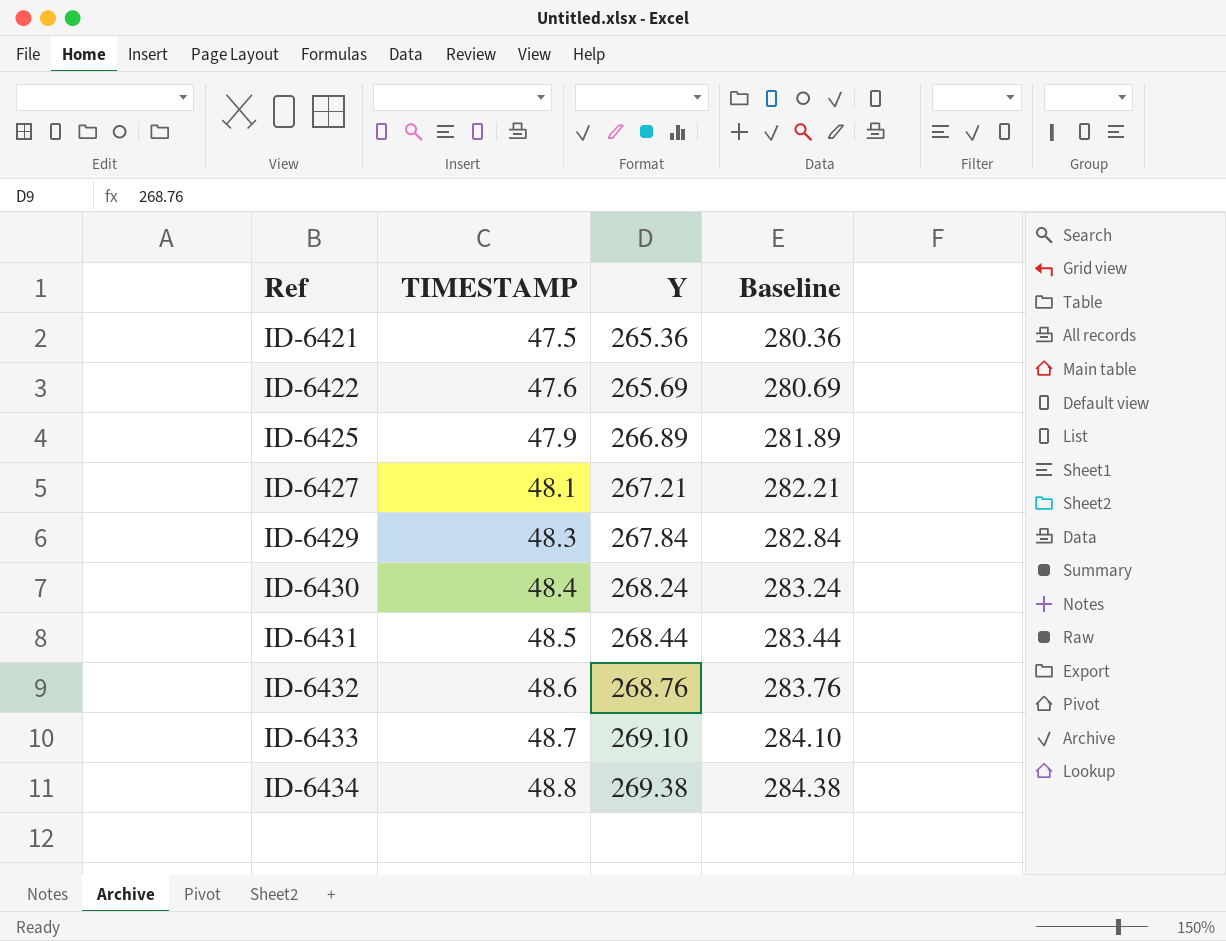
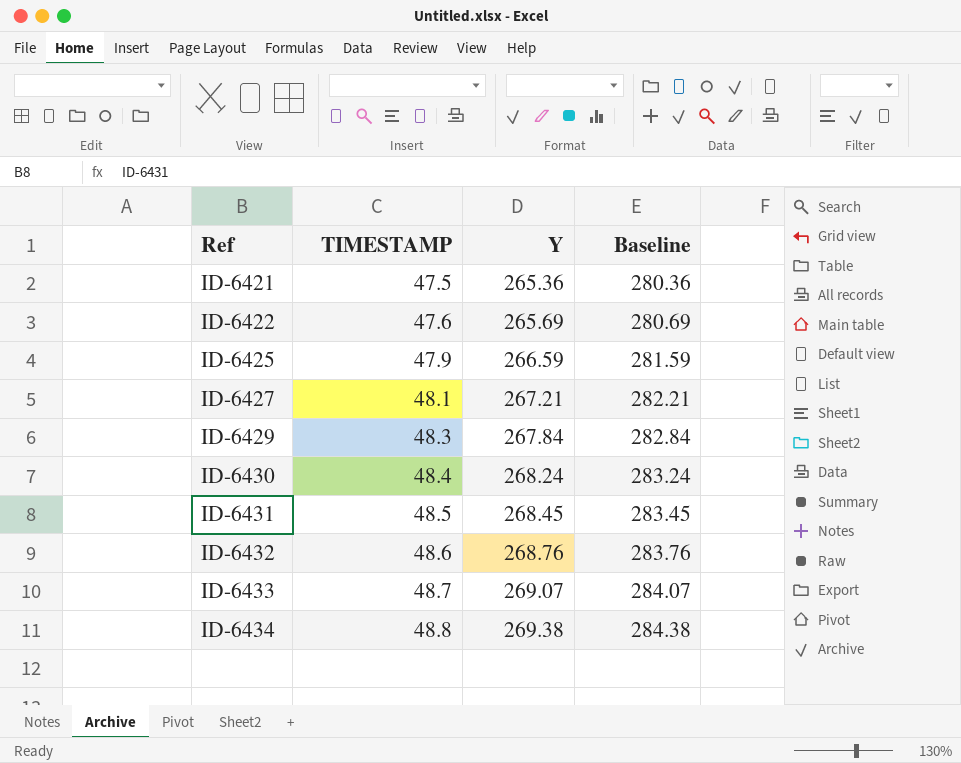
ID-6425 | Y: 266.89 -> 266.59
ID-6425 | Baseline: 281.89 -> 281.59
ID-6431 | Y: 268.44 -> 268.45
ID-6431 | Baseline: 283.44 -> 283.45
ID-6433 | Y: 269.10 -> 269.07
ID-6433 | Baseline: 284.10 -> 284.07

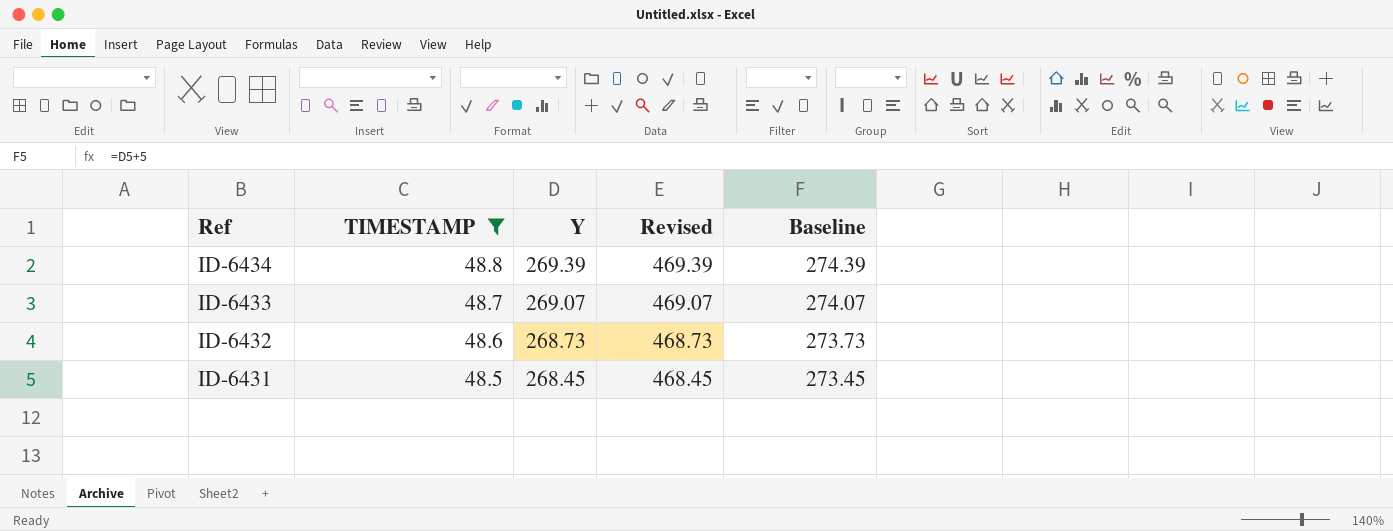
filter: none -> TIMESTAMP >= 48.5
row order: Ref ascending -> Ref descending
column Revised | formula: none -> [Y] + 200
column Baseline | formula: [Y] + 15 -> [Y] + 5
ID-6434 | Y: 269.38 -> 269.39
ID-6432 | Y: 268.76 -> 268.73

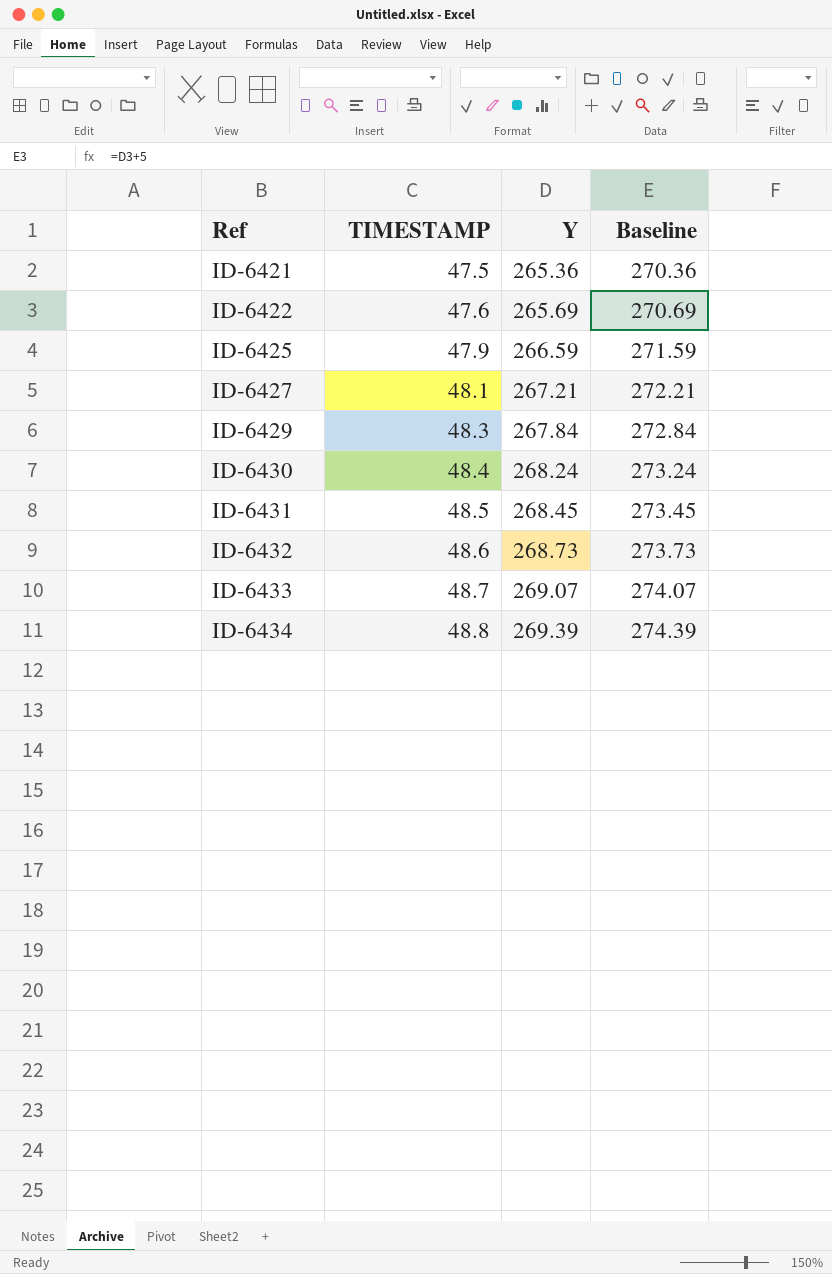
filter: TIMESTAMP >= 48.5 -> none
row order: Ref descending -> Ref ascending
column Revised | formula: [Y] + 200 -> none

